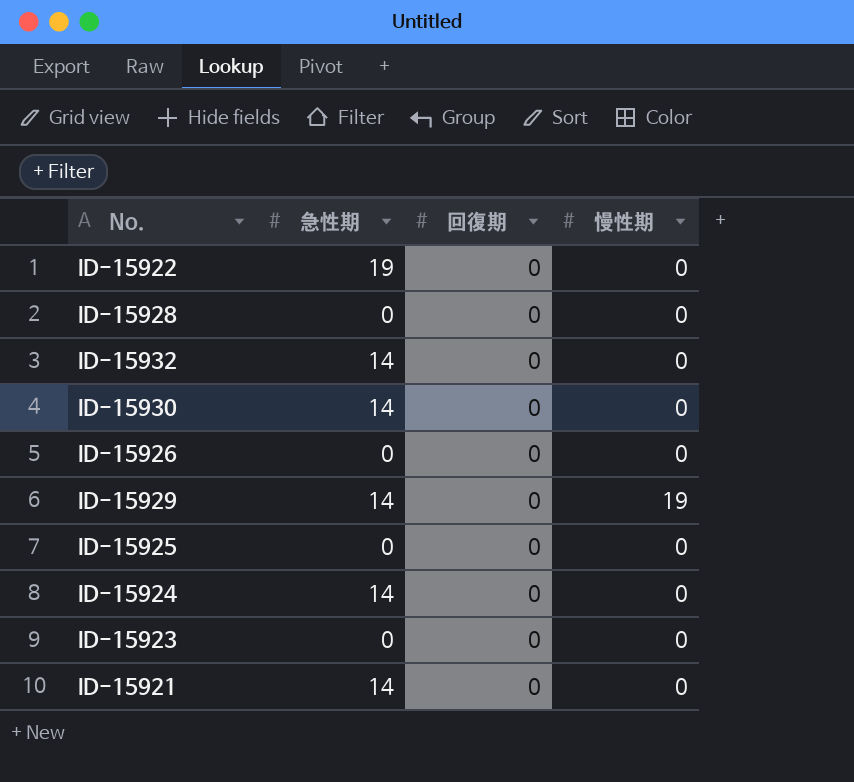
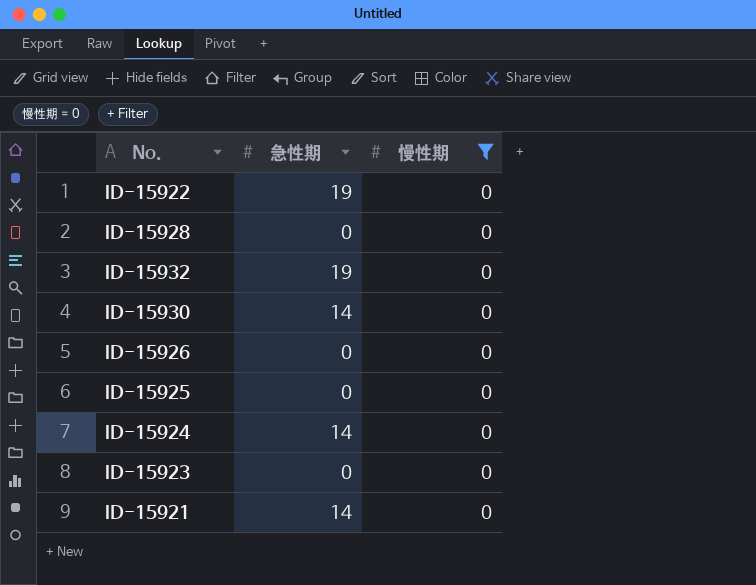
filter: none -> 慢性期 = 0
column 回復期 | position: 3 -> none
ID-15932 | 急性期: 14 -> 19

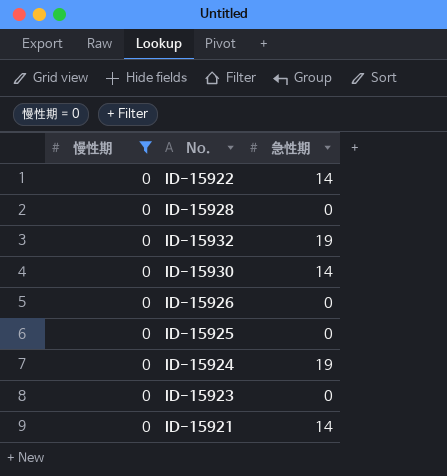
column 慢性期 | position: 3 -> 1
ID-15922 | 急性期: 19 -> 14
ID-15924 | 急性期: 14 -> 19

